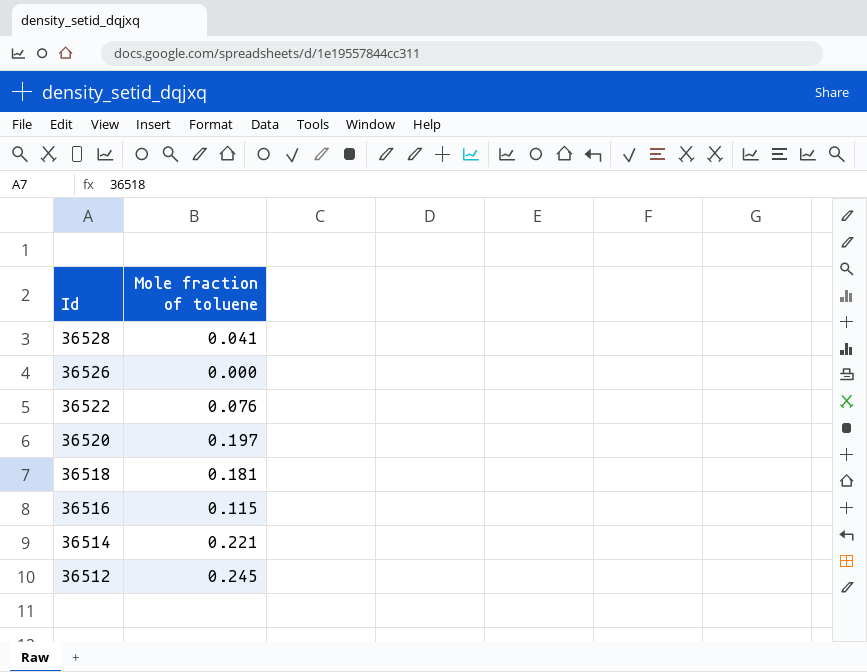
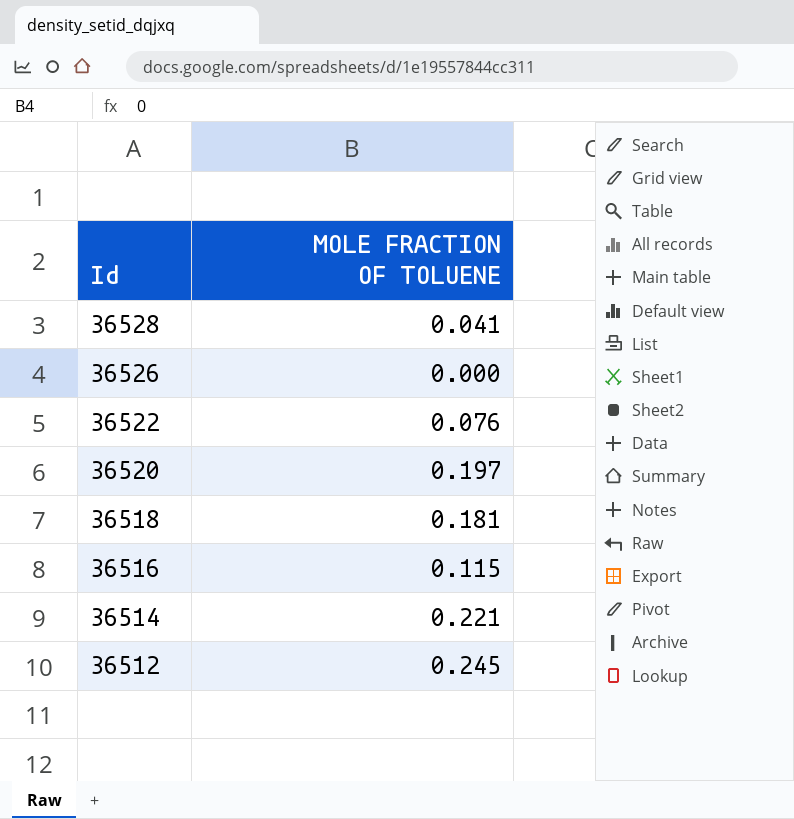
column name: Mole fraction of toluene -> MOLE FRACTION OF TOLUENE

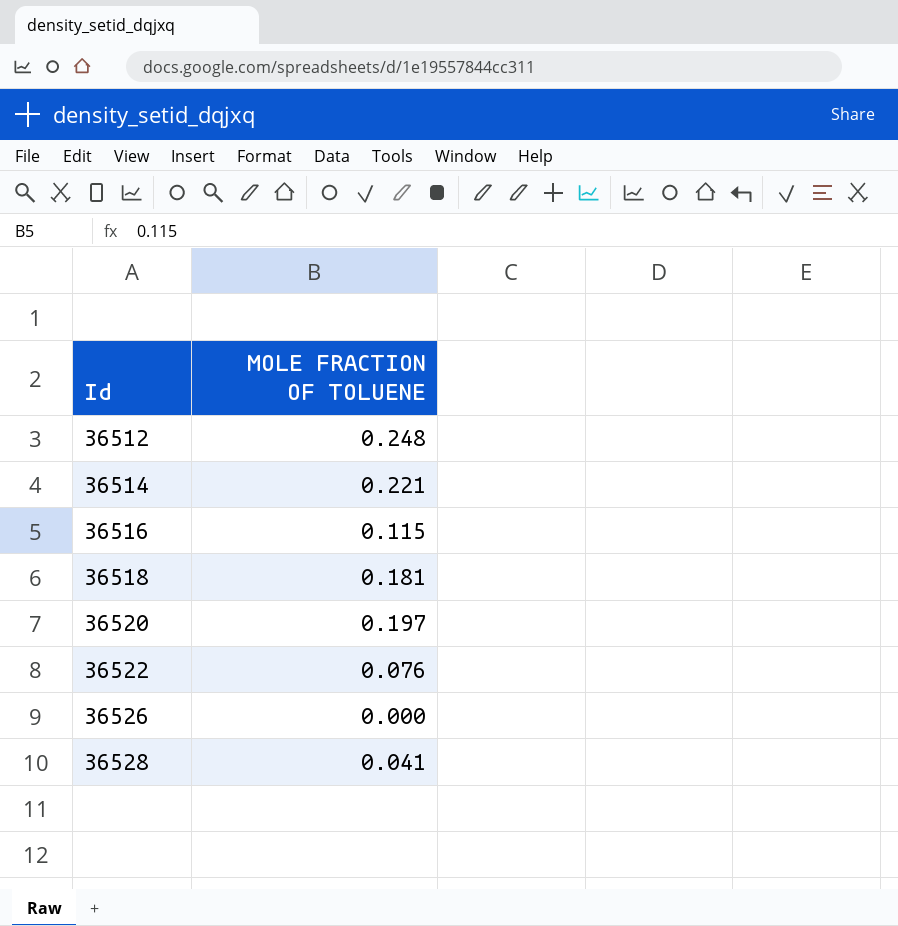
row order: Id descending -> Id ascending
36512 | MOLE FRACTION OF TOLUENE: 0.245 -> 0.248

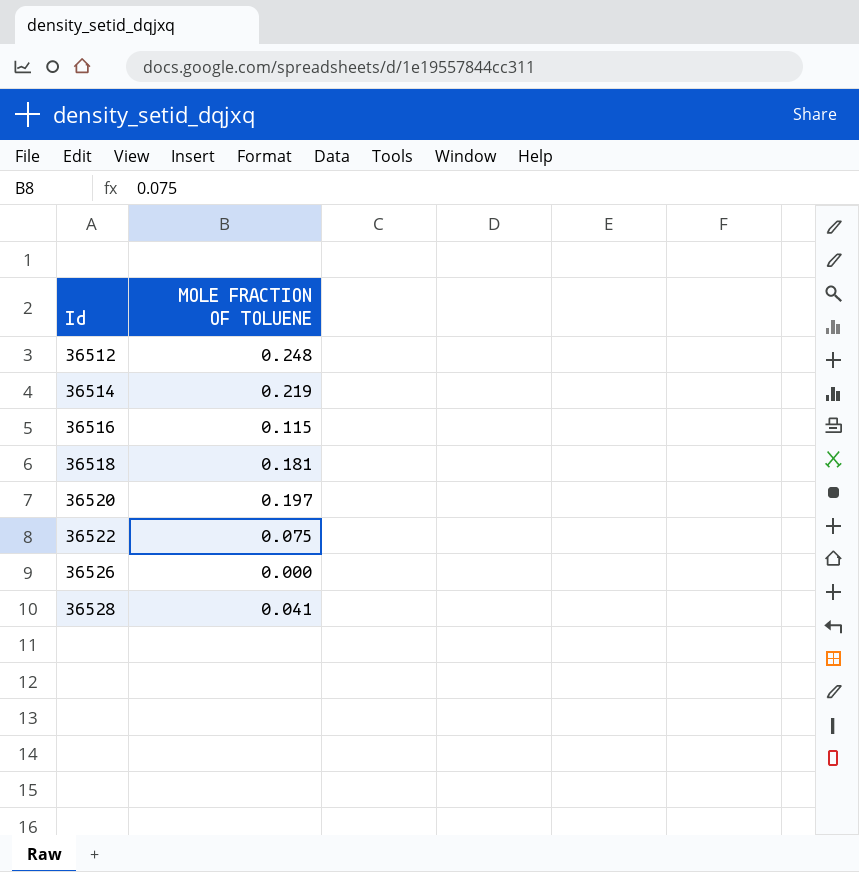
36514 | MOLE FRACTION OF TOLUENE: 0.221 -> 0.219
36522 | MOLE FRACTION OF TOLUENE: 0.076 -> 0.075

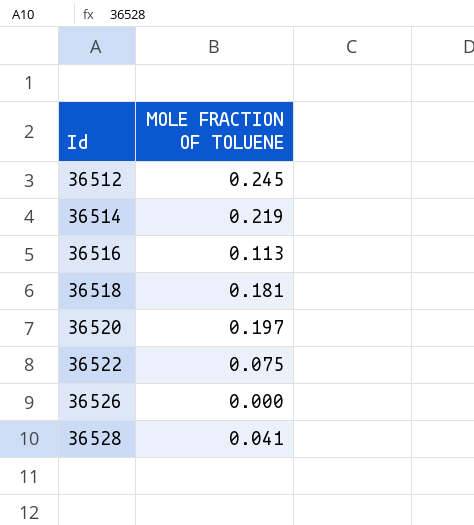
36512 | MOLE FRACTION OF TOLUENE: 0.248 -> 0.245
36516 | MOLE FRACTION OF TOLUENE: 0.115 -> 0.113

